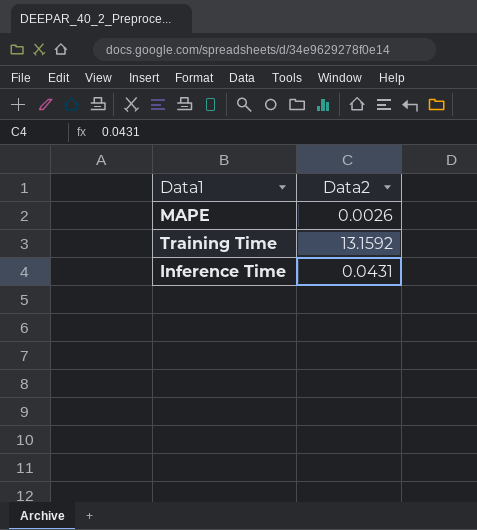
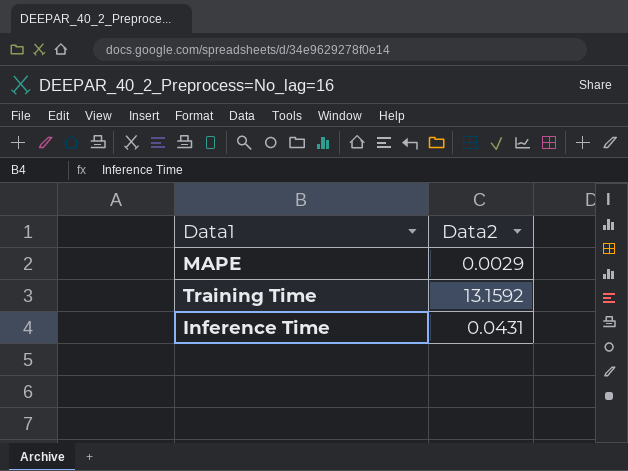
MAPE | Data2: 0.0026 -> 0.0029

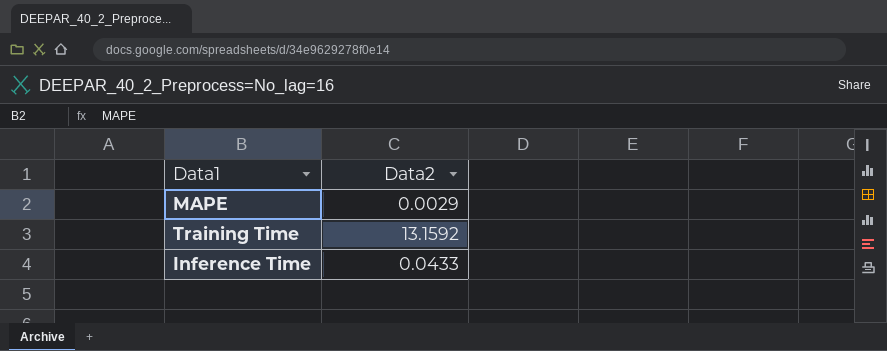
Inference Time | Data2: 0.0431 -> 0.0433

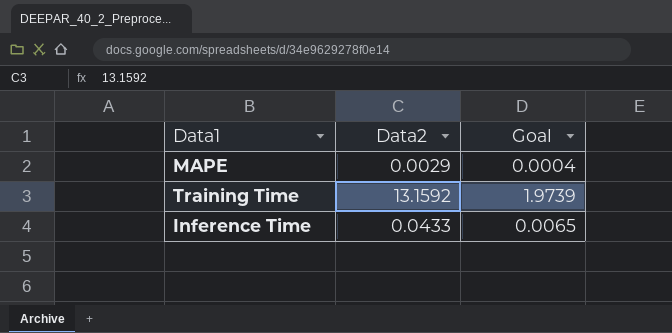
column Goal | formula: none -> [Data2] * 0.15

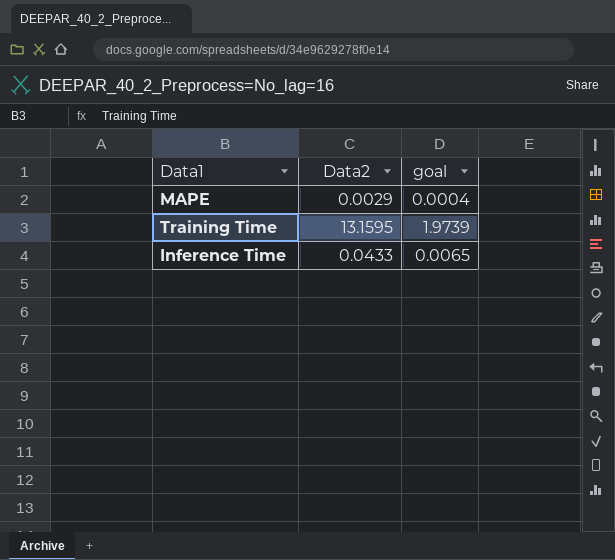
column name: Goal -> goal
Training Time | Data2: 13.1592 -> 13.1595

